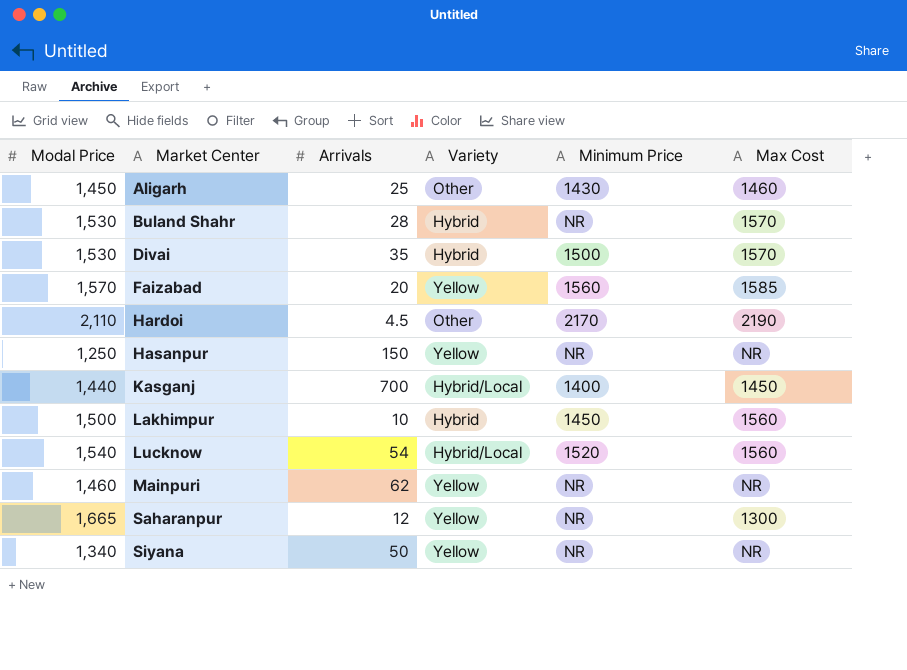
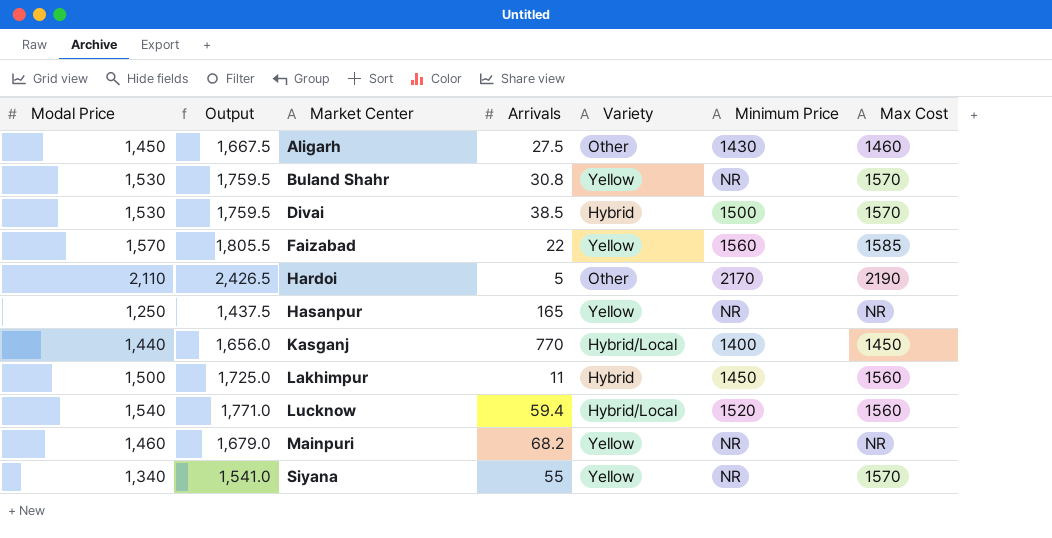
column Output | formula: none -> [Modal Price] * 1.15
row Saharanpur: 1,665 | 12 | Yellow | NR | 1300 -> none
Aligarh | Arrivals: 25 -> 27.5
Buland Shahr | Arrivals: 28 -> 30.8
Buland Shahr | Variety: Hybrid -> Yellow
Divai | Arrivals: 35 -> 38.5
Faizabad | Arrivals: 20 -> 22
Hardoi | Arrivals: 4.5 -> 5
Hasanpur | Arrivals: 150 -> 165
Kasganj | Arrivals: 700 -> 770
Lakhimpur | Arrivals: 10 -> 11
Lucknow | Arrivals: 54 -> 59.4
Mainpuri | Arrivals: 62 -> 68.2
Siyana | Arrivals: 50 -> 55
Siyana | Max Cost: NR -> 1570

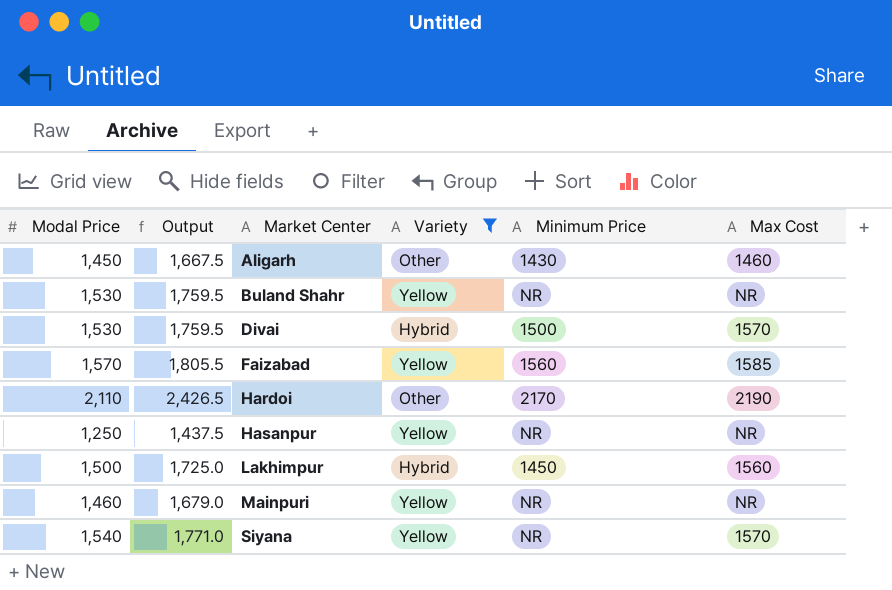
filter: none -> Variety != Hybrid/Local
column Arrivals | position: 4 -> none
Buland Shahr | Max Cost: 1570 -> NR
Siyana | Modal Price: 1,340 -> 1,540
Siyana | Output: 1,541.0 -> 1,771.0

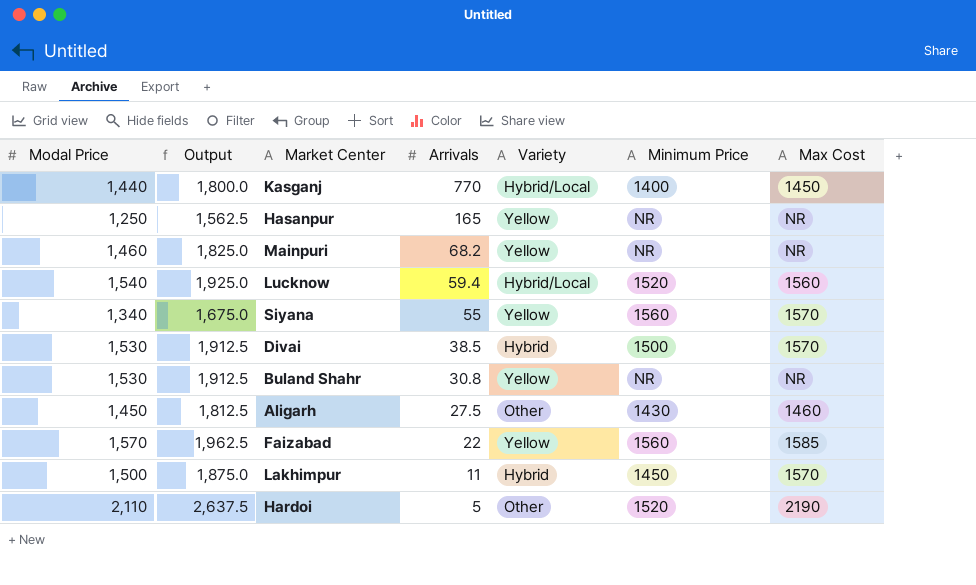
filter: Variety != Hybrid/Local -> none
row order: Market Center ascending -> Arrivals descending
column Output | formula: [Modal Price] * 1.15 -> [Modal Price] * 1.25
column Arrivals | position: none -> 4
Siyana | Modal Price: 1,540 -> 1,340
Siyana | Minimum Price: NR -> 1560
Lakhimpur | Max Cost: 1560 -> 1570
Hardoi | Minimum Price: 2170 -> 1520

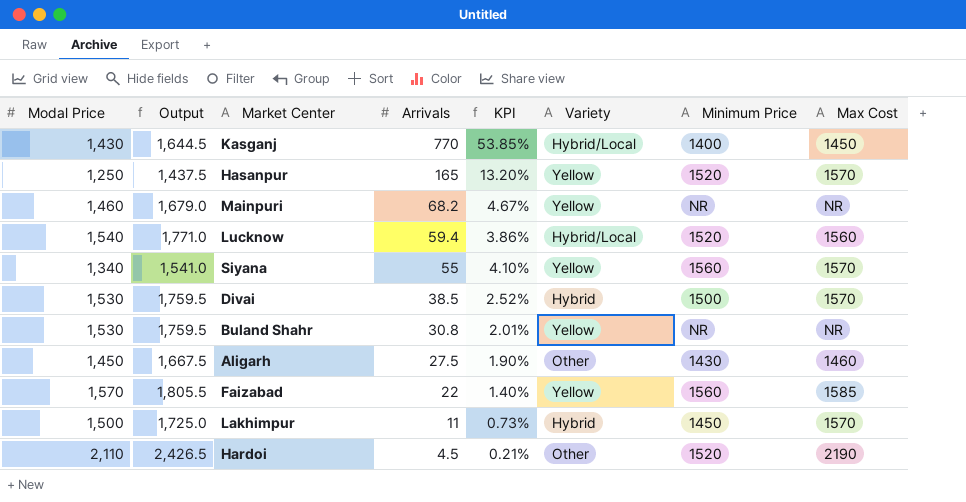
column Output | formula: [Modal Price] * 1.25 -> [Modal Price] * 1.15
column KPI | formula: none -> [Arrivals] / [Modal Price]
Kasganj | Modal Price: 1,440 -> 1,430
Hasanpur | Minimum Price: NR -> 1520
Hasanpur | Max Cost: NR -> 1570
Hardoi | Arrivals: 5 -> 4.5

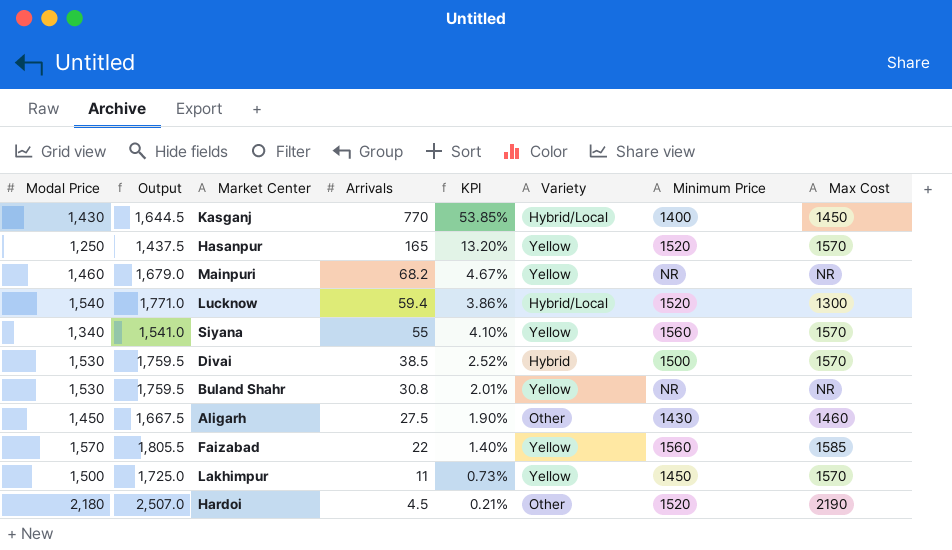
Lucknow | Max Cost: 1560 -> 1300
Lakhimpur | Variety: Hybrid -> Yellow
Hardoi | Modal Price: 2,110 -> 2,180
Hardoi | Output: 2,426.5 -> 2,507.0

